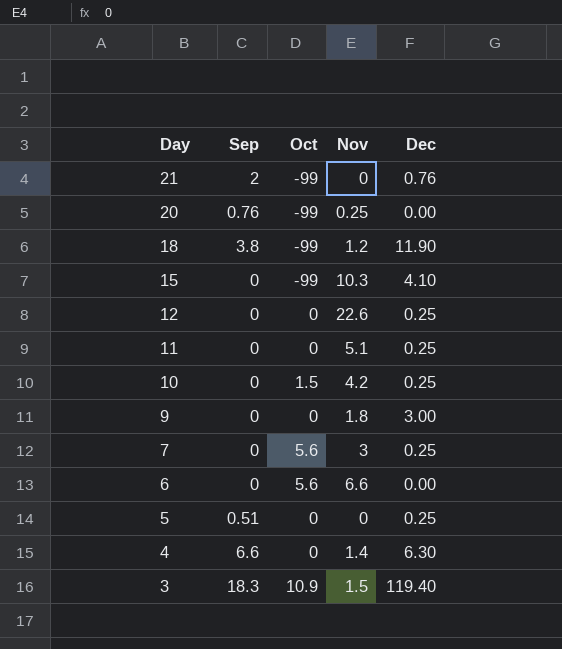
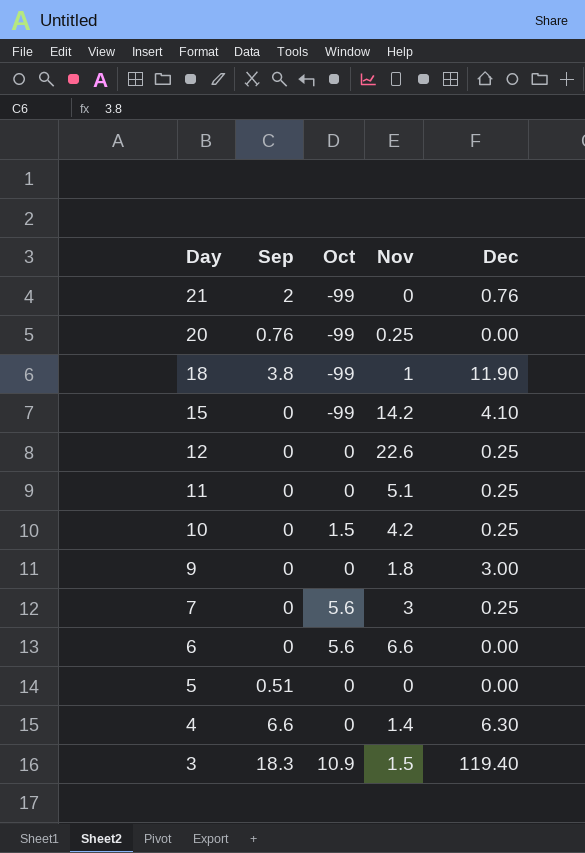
18 | Nov: 1.2 -> 1
15 | Nov: 10.3 -> 14.2
5 | Dec: 0.25 -> 0.00

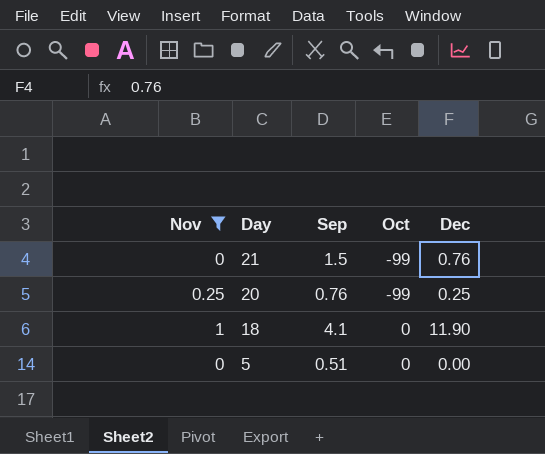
filter: none -> Nov <= 1
column Nov | position: 4 -> 1
21 | Sep: 2 -> 1.5
20 | Dec: 0.00 -> 0.25
18 | Sep: 3.8 -> 4.1
18 | Oct: -99 -> 0

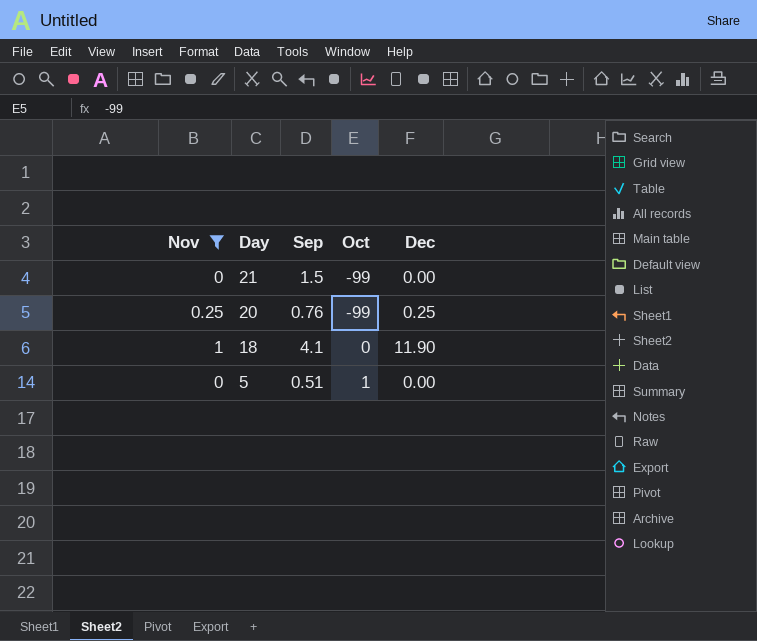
21 | Dec: 0.76 -> 0.00
5 | Oct: 0 -> 1

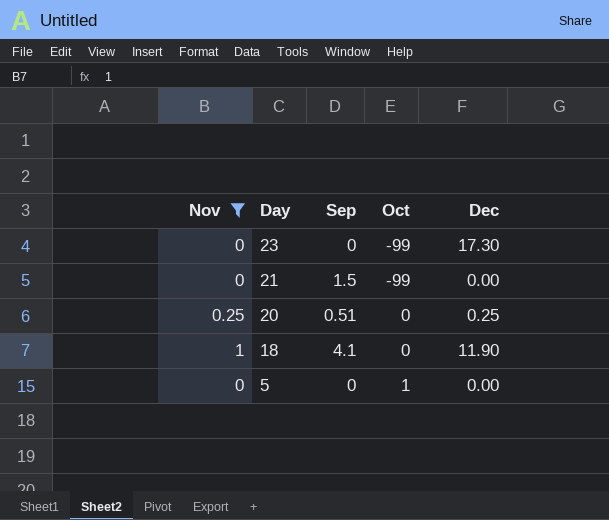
row 23: none -> 0 | 0 | -99 | 17.30
20 | Sep: 0.76 -> 0.51
20 | Oct: -99 -> 0
5 | Sep: 0.51 -> 0

